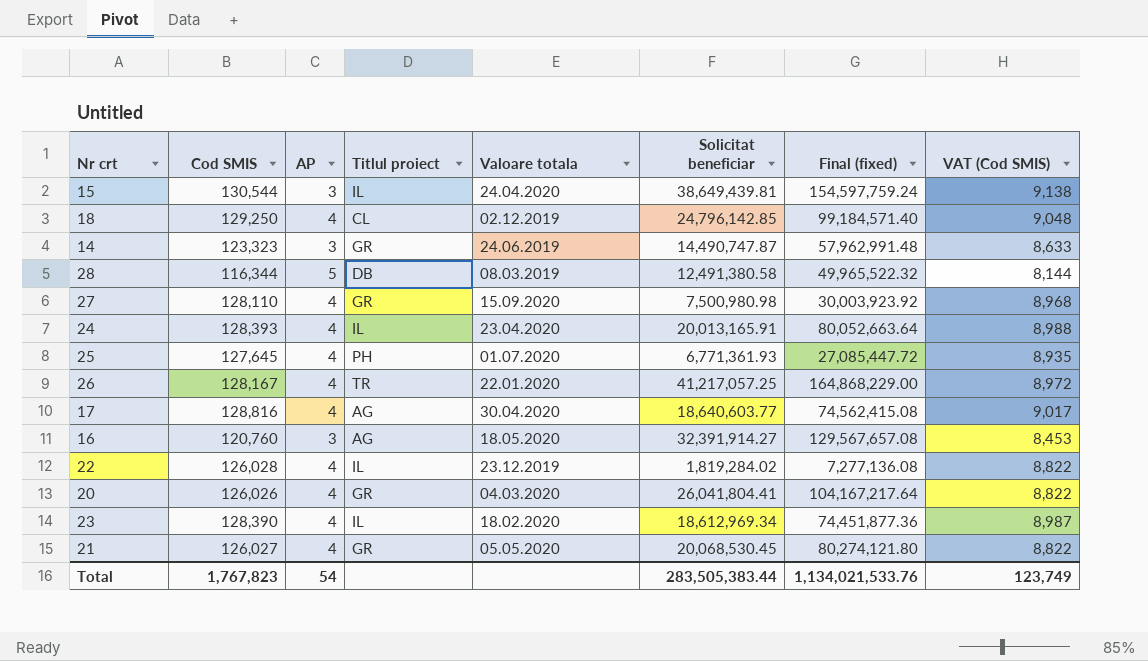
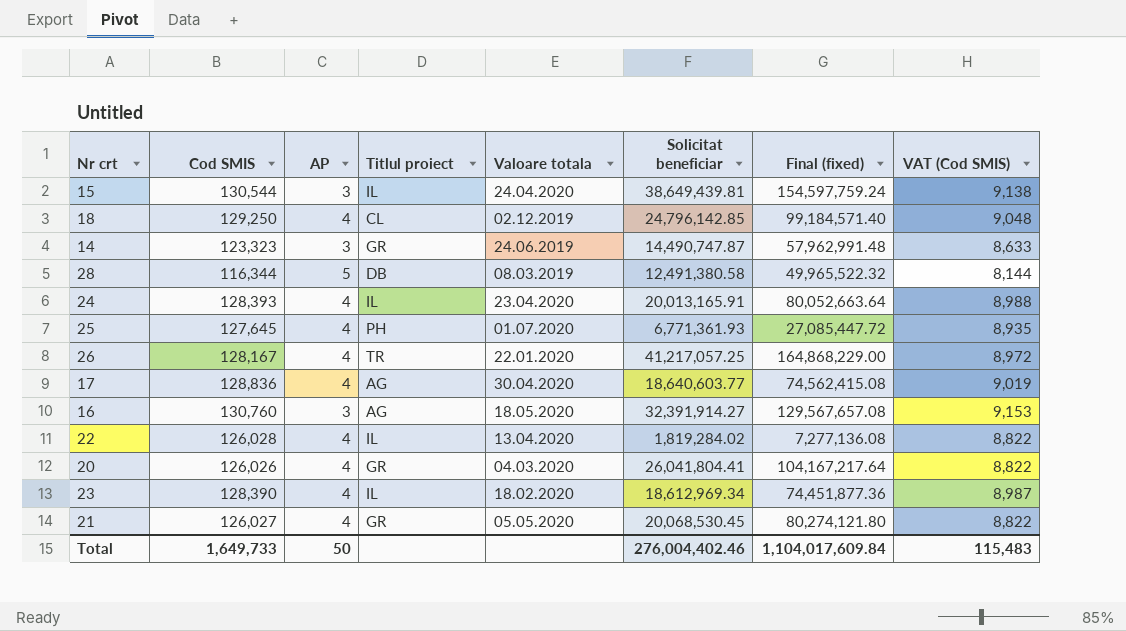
row 27: 128,110 | 4 | GR | 15.09.2020 | 7,500,980.98 | 30,003,923.92 | 8,968 -> none
17 | Cod SMIS: 128,816 -> 128,836
17 | VAT (Cod SMIS): 9,017 -> 9,019
16 | Cod SMIS: 120,760 -> 130,760
16 | VAT (Cod SMIS): 8,453 -> 9,153
22 | Valoare totala: 23.12.2019 -> 13.04.2020
Total | Cod SMIS: 1,767,823 -> 1,649,733
Total | AP: 54 -> 50
Total | Solicitat beneficiar: 283,505,383.44 -> 276,004,402.46
Total | Final (fixed): 1,134,021,533.76 -> 1,104,017,609.84
Total | VAT (Cod SMIS): 123,749 -> 115,483

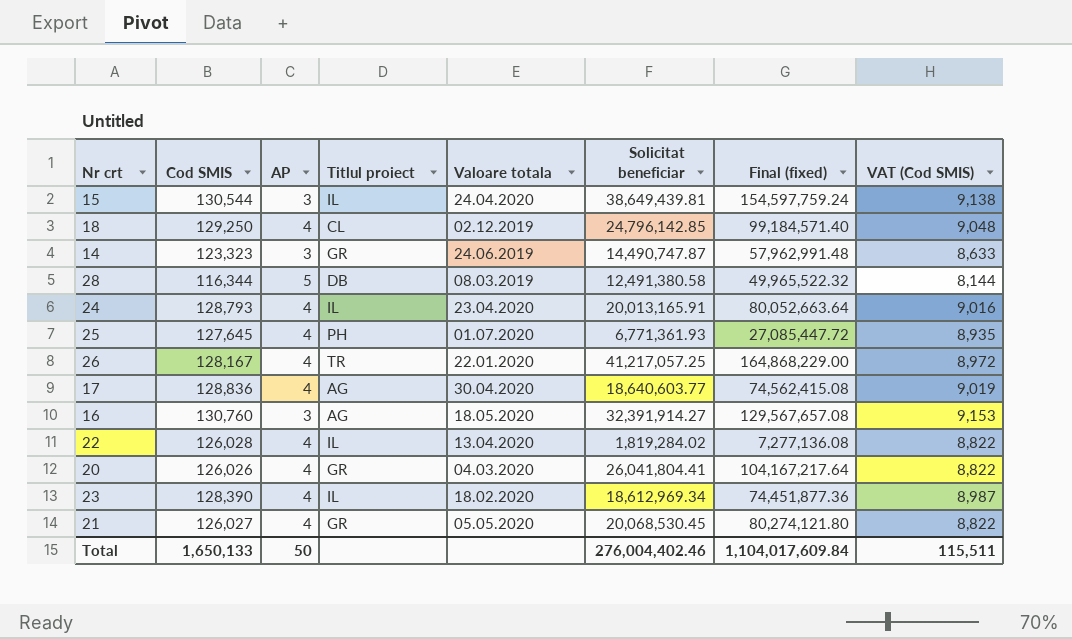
24 | Cod SMIS: 128,393 -> 128,793
24 | VAT (Cod SMIS): 8,988 -> 9,016
Total | Cod SMIS: 1,649,733 -> 1,650,133
Total | VAT (Cod SMIS): 115,483 -> 115,511

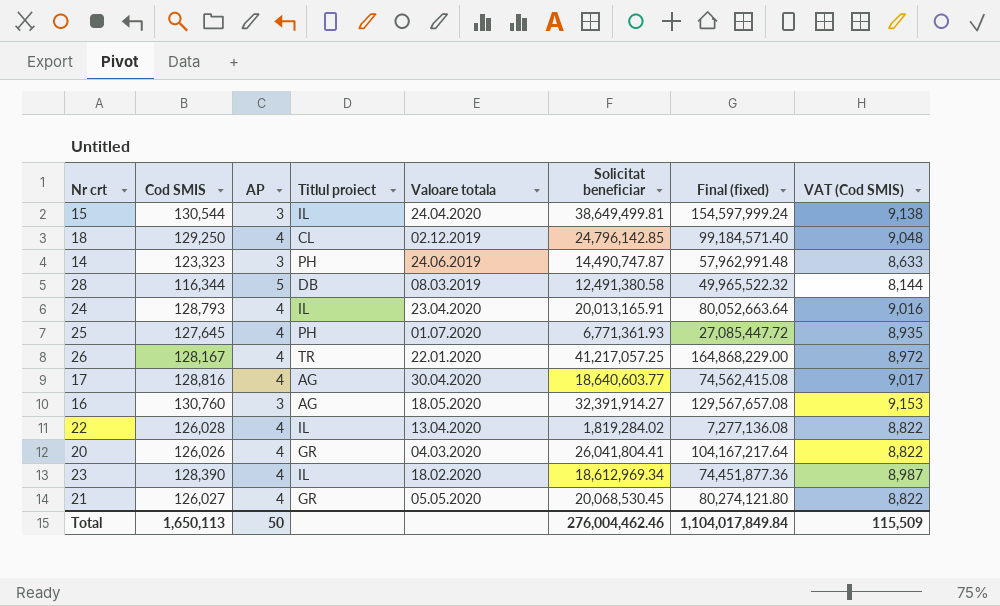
15 | Solicitat beneficiar: 38,649,439.81 -> 38,649,499.81
15 | Final (fixed): 154,597,759.24 -> 154,597,999.24
14 | Titlul proiect: GR -> PH
17 | Cod SMIS: 128,836 -> 128,816
17 | VAT (Cod SMIS): 9,019 -> 9,017
Total | Cod SMIS: 1,650,133 -> 1,650,113
Total | Solicitat beneficiar: 276,004,402.46 -> 276,004,462.46
Total | Final (fixed): 1,104,017,609.84 -> 1,104,017,849.84
Total | VAT (Cod SMIS): 115,511 -> 115,509

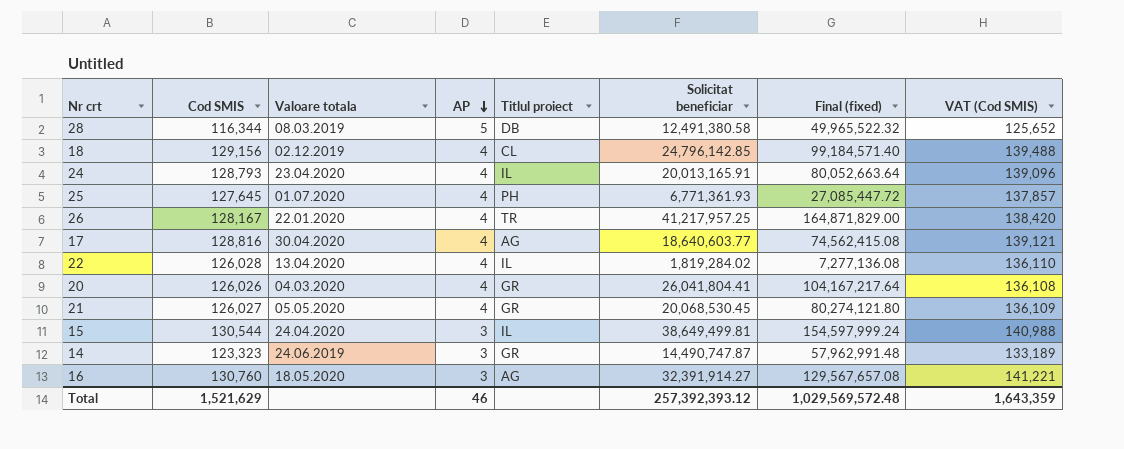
row order: none -> AP descending
column Valoare totala | position: 5 -> 3
column VAT (Cod SMIS) | formula: [Cod SMIS] * 0.07 -> [Cod SMIS] * 1.08
row 23: 128,390 | 4 | IL | 18.02.2020 | 18,612,969.34 | 74,451,877.36 | 8,987 -> none
18 | Cod SMIS: 129,250 -> 129,156
26 | Solicitat beneficiar: 41,217,057.25 -> 41,217,957.25
26 | Final (fixed): 164,868,229.00 -> 164,871,829.00
14 | Titlul proiect: PH -> GR
Total | Cod SMIS: 1,650,113 -> 1,521,629
Total | AP: 50 -> 46
Total | Solicitat beneficiar: 276,004,462.46 -> 257,392,393.12
Total | Final (fixed): 1,104,017,849.84 -> 1,029,569,572.48
Total | VAT (Cod SMIS): 115,509 -> 1,643,359

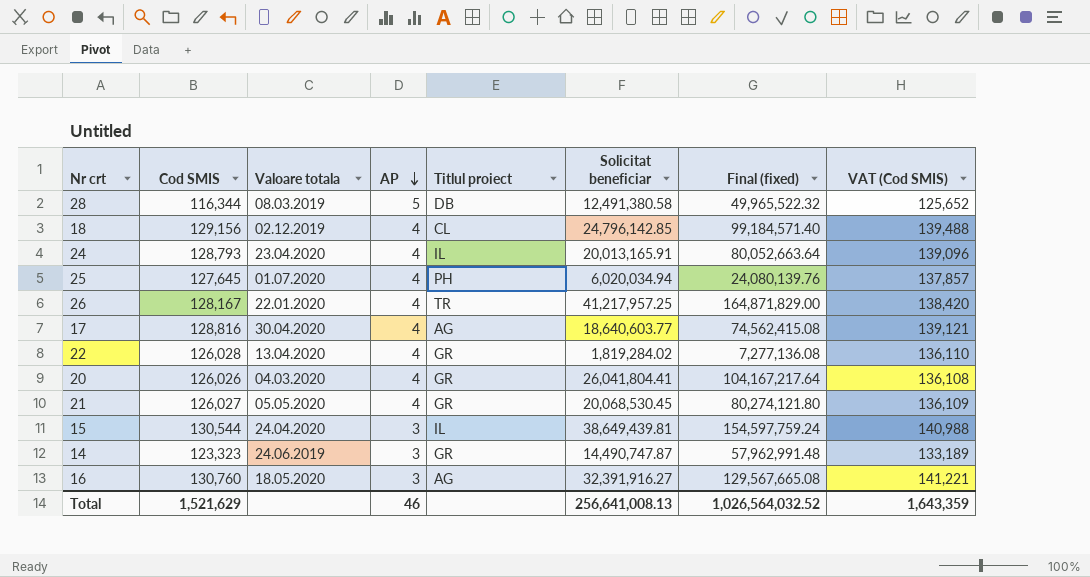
25 | Solicitat beneficiar: 6,771,361.93 -> 6,020,034.94
25 | Final (fixed): 27,085,447.72 -> 24,080,139.76
22 | Titlul proiect: IL -> GR
15 | Solicitat beneficiar: 38,649,499.81 -> 38,649,439.81
15 | Final (fixed): 154,597,999.24 -> 154,597,759.24
16 | Solicitat beneficiar: 32,391,914.27 -> 32,391,916.27
16 | Final (fixed): 129,567,657.08 -> 129,567,665.08
Total | Solicitat beneficiar: 257,392,393.12 -> 256,641,008.13
Total | Final (fixed): 1,029,569,572.48 -> 1,026,564,032.52

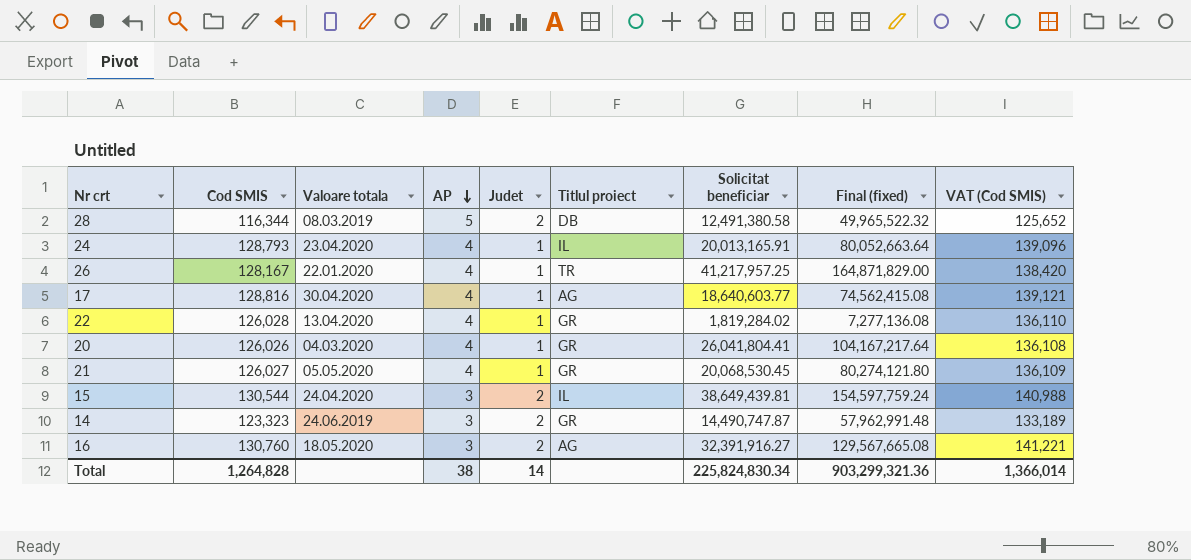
column Judet | position: none -> 5
row 18: 129,156 | 02.12.2019 | 4 | CL | 24,796,142.85 | 99,184,571.40 | 139,488 -> none
row 25: 127,645 | 01.07.2020 | 4 | PH | 6,020,034.94 | 24,080,139.76 | 137,857 -> none
Total | Cod SMIS: 1,521,629 -> 1,264,828
Total | AP: 46 -> 38
Total | Solicitat beneficiar: 256,641,008.13 -> 225,824,830.34
Total | Final (fixed): 1,026,564,032.52 -> 903,299,321.36
Total | VAT (Cod SMIS): 1,643,359 -> 1,366,014

